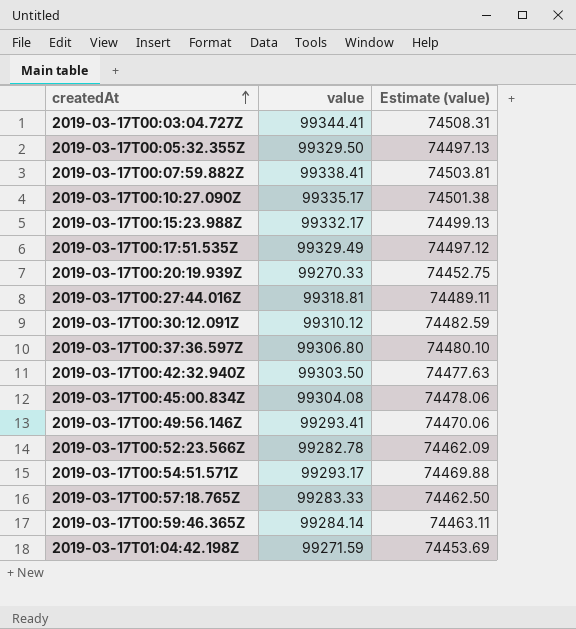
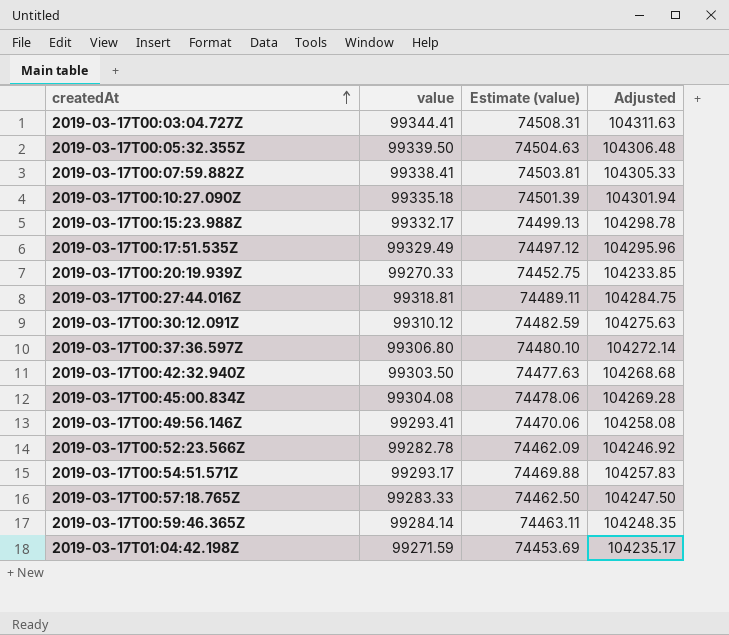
column Adjusted | formula: none -> [value] * 1.05
2019-03-17T00:05:32.355Z | value: 99329.50 -> 99339.50
2019-03-17T00:05:32.355Z | Estimate (value): 74497.13 -> 74504.63
2019-03-17T00:10:27.090Z | value: 99335.17 -> 99335.18
2019-03-17T00:10:27.090Z | Estimate (value): 74501.38 -> 74501.39

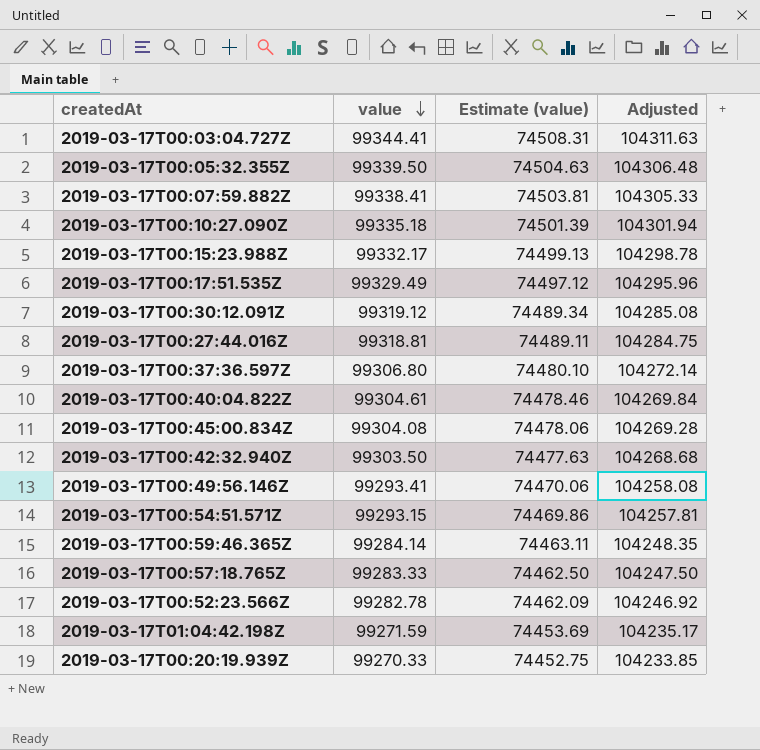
row order: createdAt ascending -> value descending
2019-03-17T00:30:12.091Z | value: 99310.12 -> 99319.12
2019-03-17T00:30:12.091Z | Estimate (value): 74482.59 -> 74489.34
2019-03-17T00:30:12.091Z | Adjusted: 104275.63 -> 104285.08
row 2019-03-17T00:40:04.822Z: none -> 99304.61 | 74478.46 | 104269.84
2019-03-17T00:54:51.571Z | value: 99293.17 -> 99293.15
2019-03-17T00:54:51.571Z | Estimate (value): 74469.88 -> 74469.86
2019-03-17T00:54:51.571Z | Adjusted: 104257.83 -> 104257.81

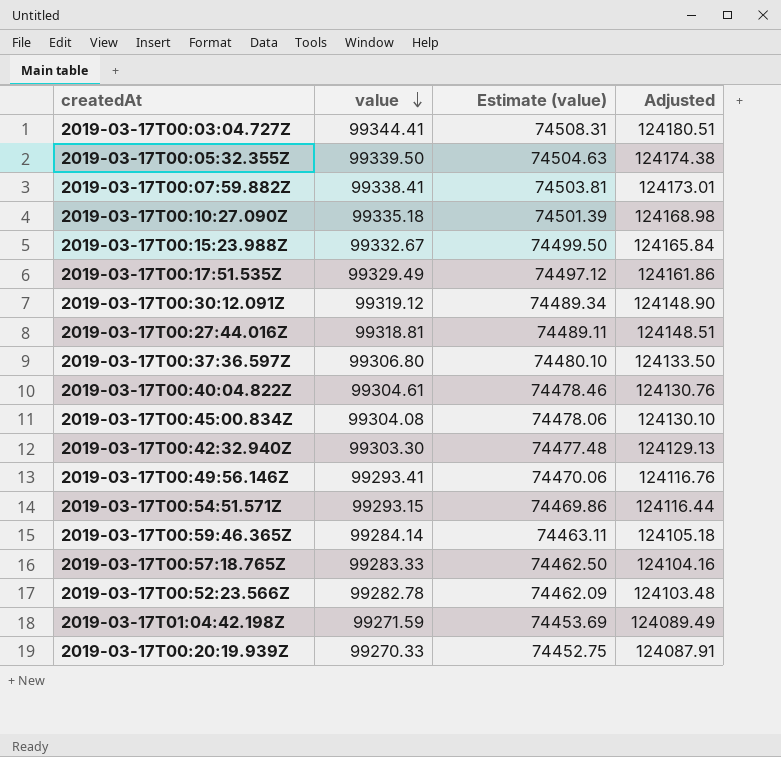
column Adjusted | formula: [value] * 1.05 -> [value] * 1.25
2019-03-17T00:15:23.988Z | value: 99332.17 -> 99332.67
2019-03-17T00:15:23.988Z | Estimate (value): 74499.13 -> 74499.50
2019-03-17T00:42:32.940Z | value: 99303.50 -> 99303.30
2019-03-17T00:42:32.940Z | Estimate (value): 74477.63 -> 74477.48

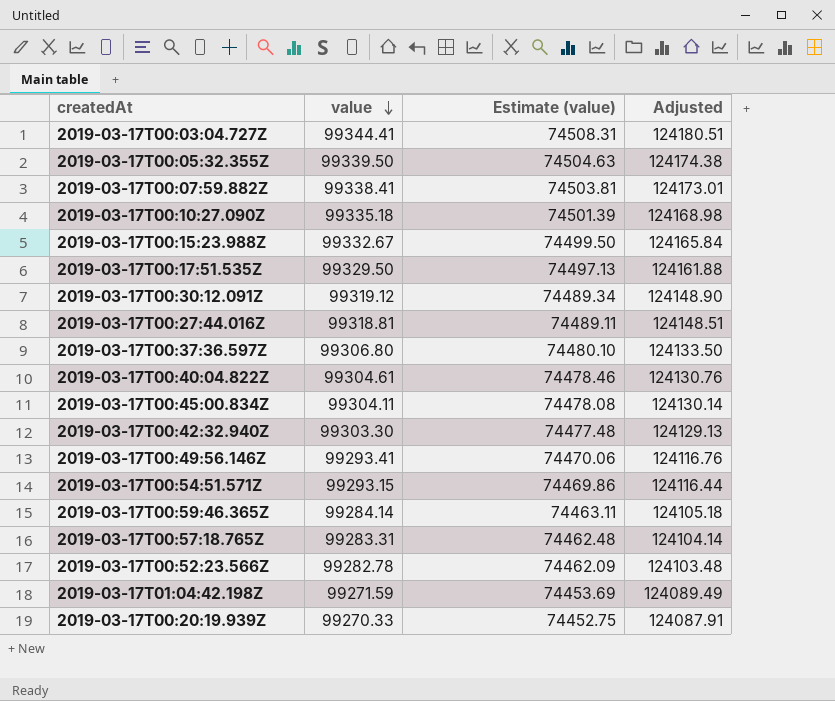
2019-03-17T00:17:51.535Z | value: 99329.49 -> 99329.50
2019-03-17T00:17:51.535Z | Estimate (value): 74497.12 -> 74497.13
2019-03-17T00:17:51.535Z | Adjusted: 124161.86 -> 124161.88
2019-03-17T00:45:00.834Z | value: 99304.08 -> 99304.11
2019-03-17T00:45:00.834Z | Estimate (value): 74478.06 -> 74478.08
2019-03-17T00:45:00.834Z | Adjusted: 124130.10 -> 124130.14
2019-03-17T00:57:18.765Z | value: 99283.33 -> 99283.31
2019-03-17T00:57:18.765Z | Estimate (value): 74462.50 -> 74462.48
2019-03-17T00:57:18.765Z | Adjusted: 124104.16 -> 124104.14

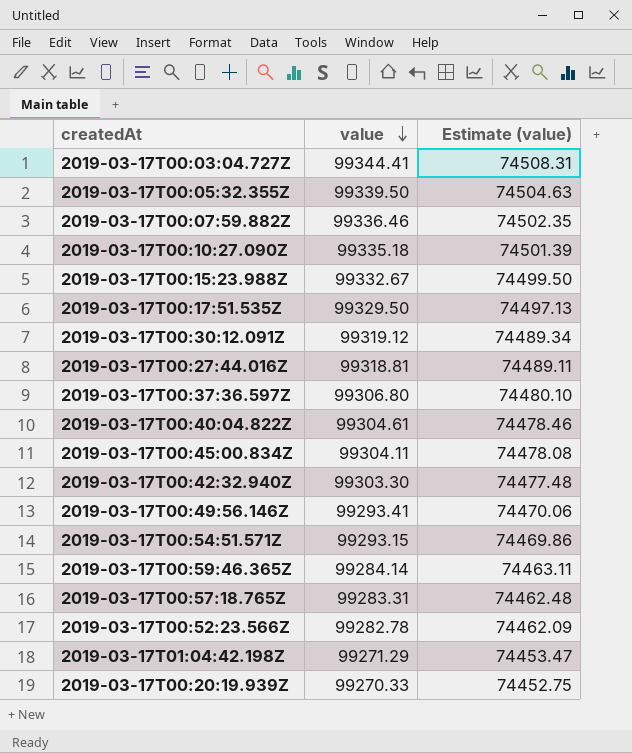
column Adjusted | formula: [value] * 1.25 -> none
2019-03-17T00:07:59.882Z | value: 99338.41 -> 99336.46
2019-03-17T00:07:59.882Z | Estimate (value): 74503.81 -> 74502.35
2019-03-17T01:04:42.198Z | value: 99271.59 -> 99271.29
2019-03-17T01:04:42.198Z | Estimate (value): 74453.69 -> 74453.47

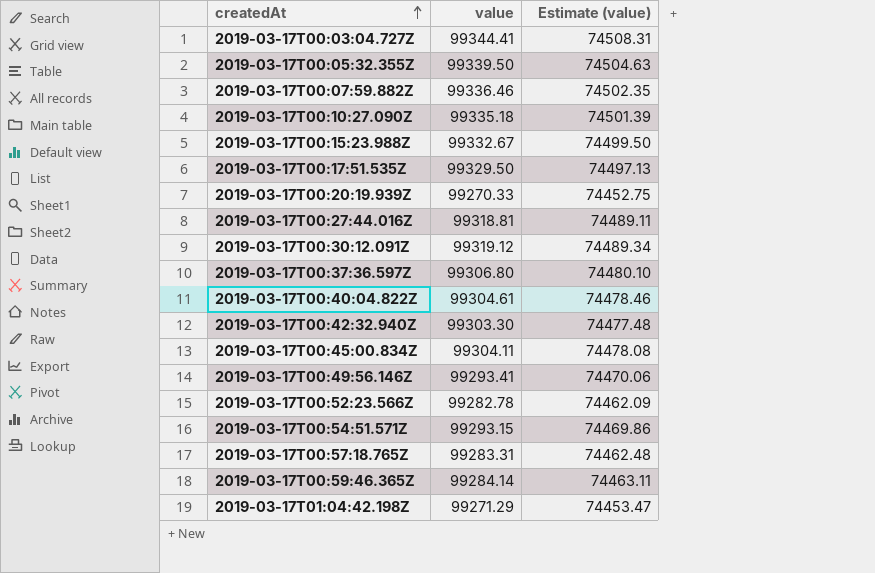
row order: value descending -> createdAt ascending

